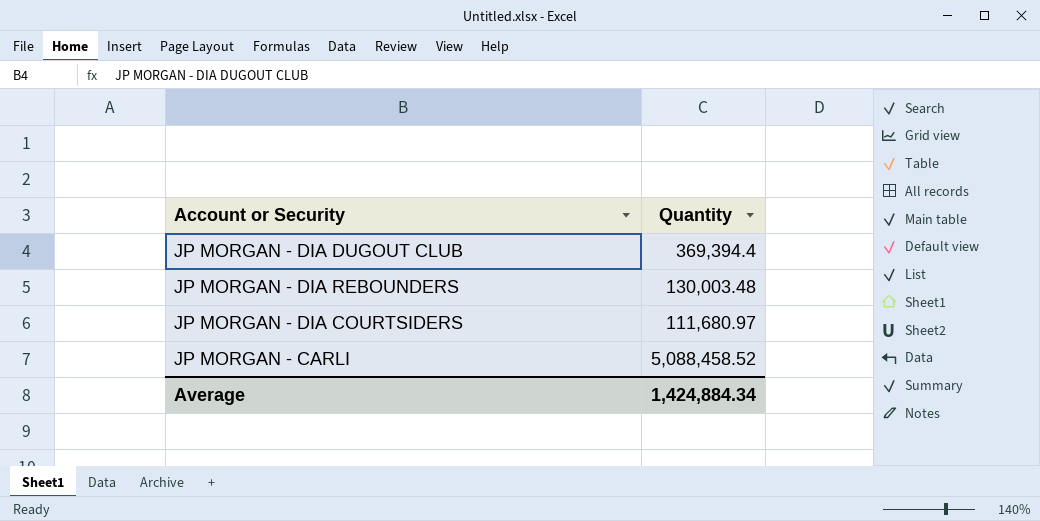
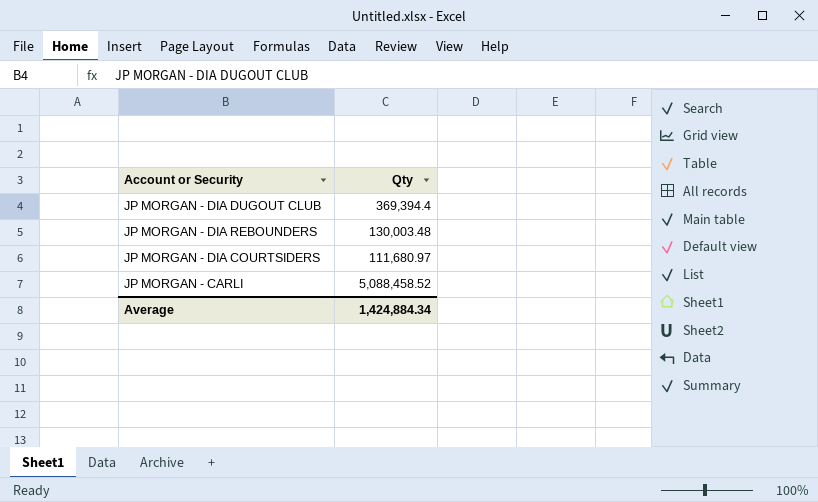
column name: Quantity -> Qty

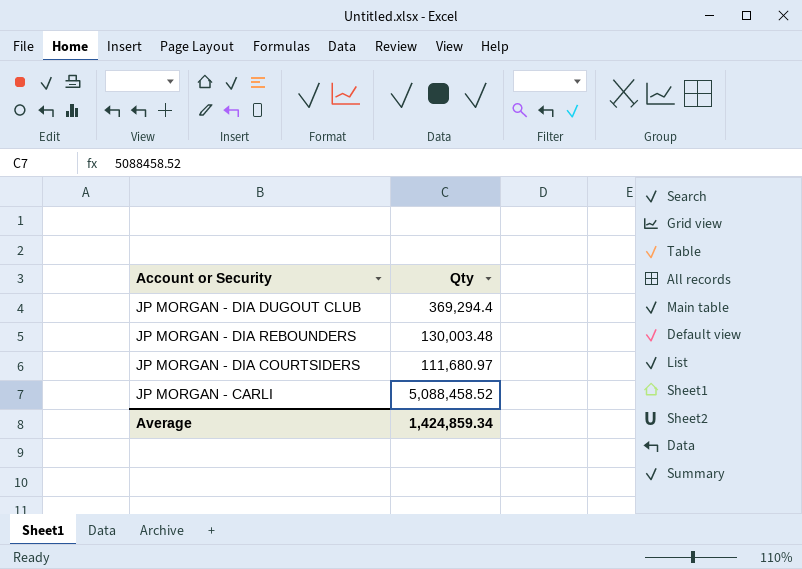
JP MORGAN - DIA DUGOUT CLUB | Qty: 369,394.4 -> 369,294.4
Average | Qty: 1,424,884.34 -> 1,424,859.34

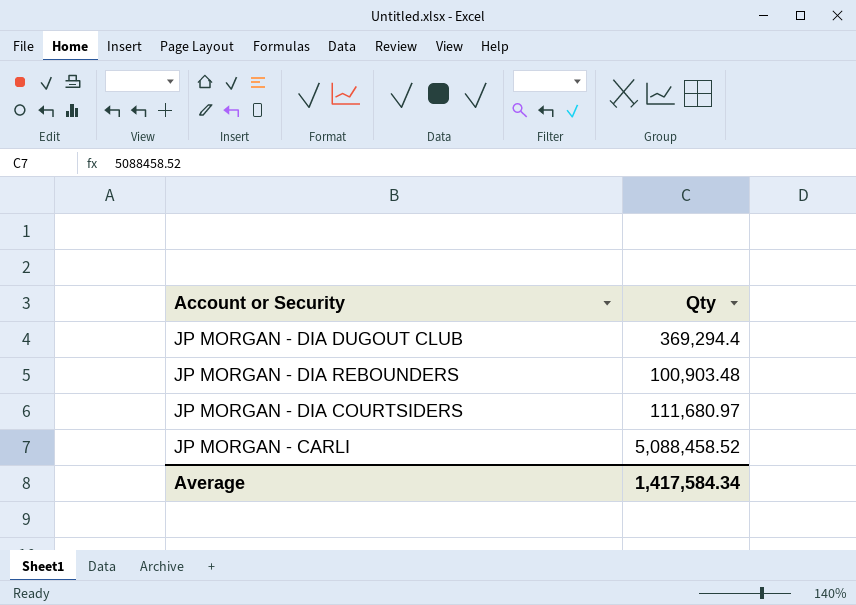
JP MORGAN - DIA REBOUNDERS | Qty: 130,003.48 -> 100,903.48
Average | Qty: 1,424,859.34 -> 1,417,584.34

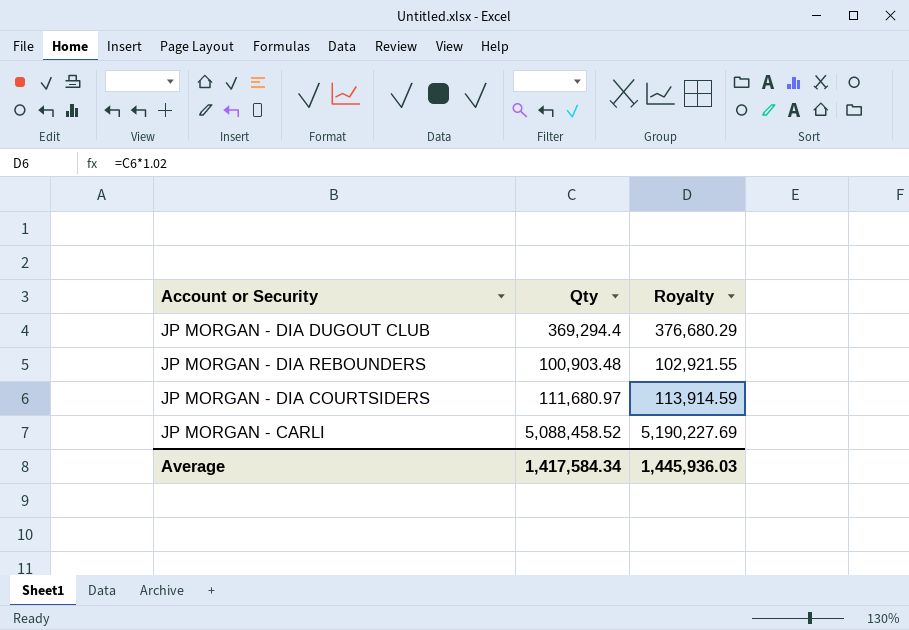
column Royalty | formula: none -> [Qty] * 1.02

